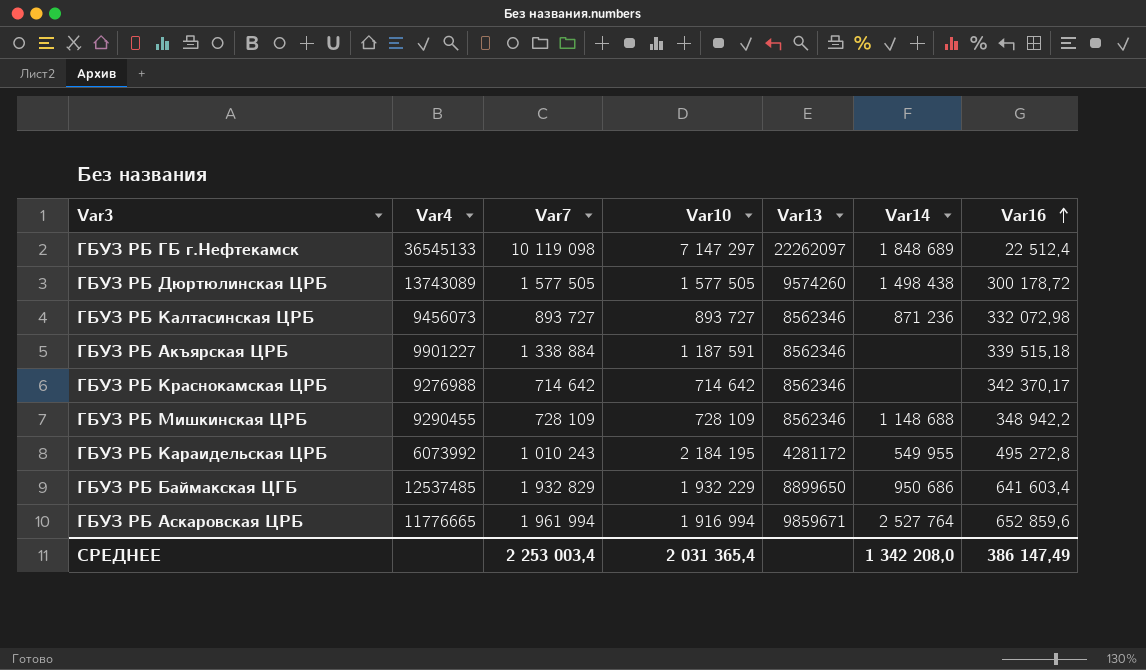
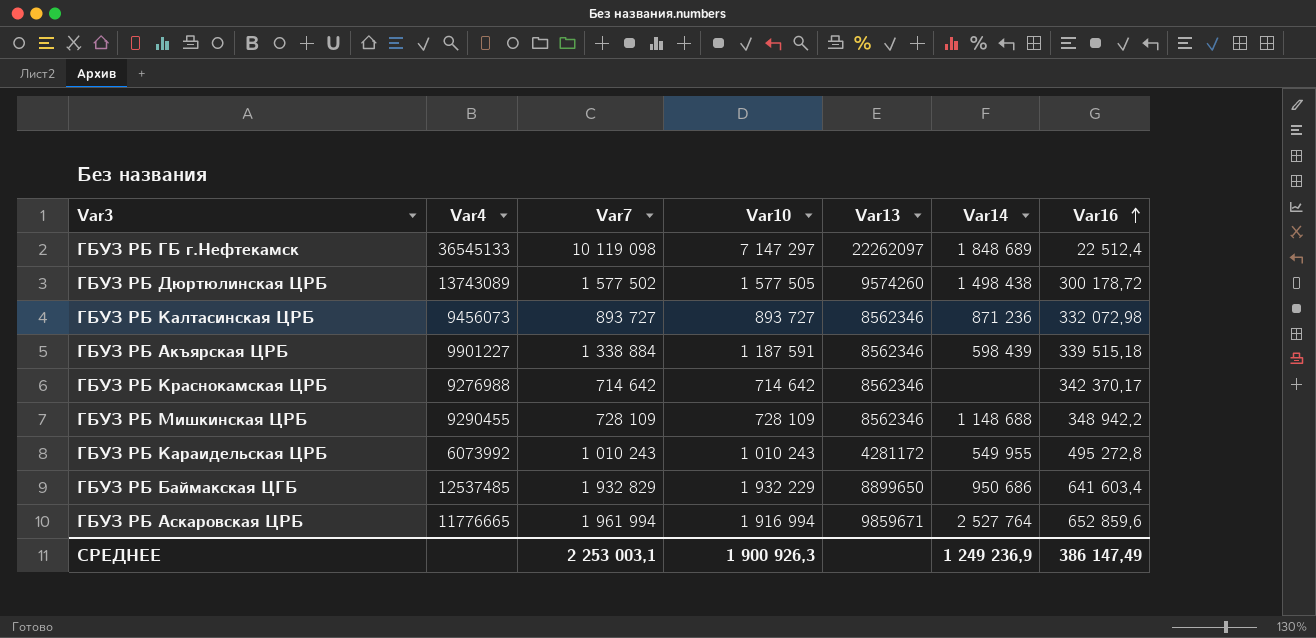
ГБУЗ РБ Дюртюлинская ЦРБ | Var7: 1 577 505 -> 1 577 502
ГБУЗ РБ Акъярская ЦРБ | Var14: none -> 598 439
ГБУЗ РБ Караидельская ЦРБ | Var10: 2 184 195 -> 1 010 243
СРЕДНЕЕ | Var7: 2 253 003,4 -> 2 253 003,1
СРЕДНЕЕ | Var10: 2 031 365,4 -> 1 900 926,3
СРЕДНЕЕ | Var14: 1 342 208,0 -> 1 249 236,9

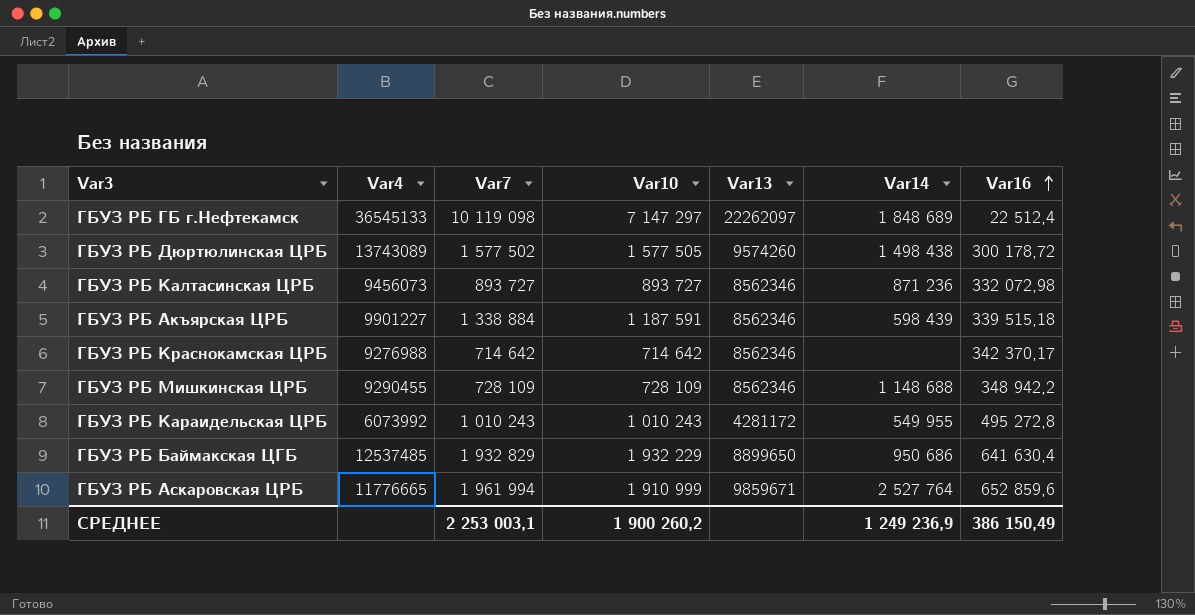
ГБУЗ РБ Баймакская ЦГБ | Var16: 641 603,4 -> 641 630,4
ГБУЗ РБ Аскаровская ЦРБ | Var10: 1 916 994 -> 1 910 999
СРЕДНЕЕ | Var10: 1 900 926,3 -> 1 900 260,2
СРЕДНЕЕ | Var16: 386 147,49 -> 386 150,49

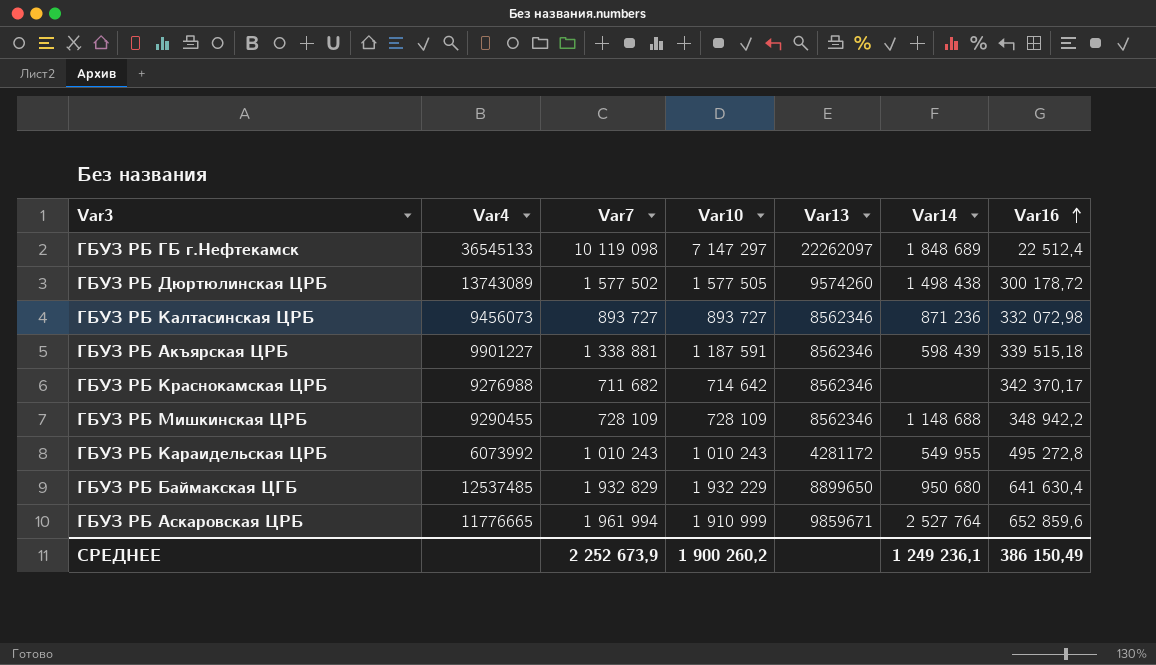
ГБУЗ РБ Акъярская ЦРБ | Var7: 1 338 884 -> 1 338 881
ГБУЗ РБ Краснокамская ЦРБ | Var7: 714 642 -> 711 682
ГБУЗ РБ Баймакская ЦГБ | Var14: 950 686 -> 950 680
СРЕДНЕЕ | Var7: 2 253 003,1 -> 2 252 673,9
СРЕДНЕЕ | Var14: 1 249 236,9 -> 1 249 236,1

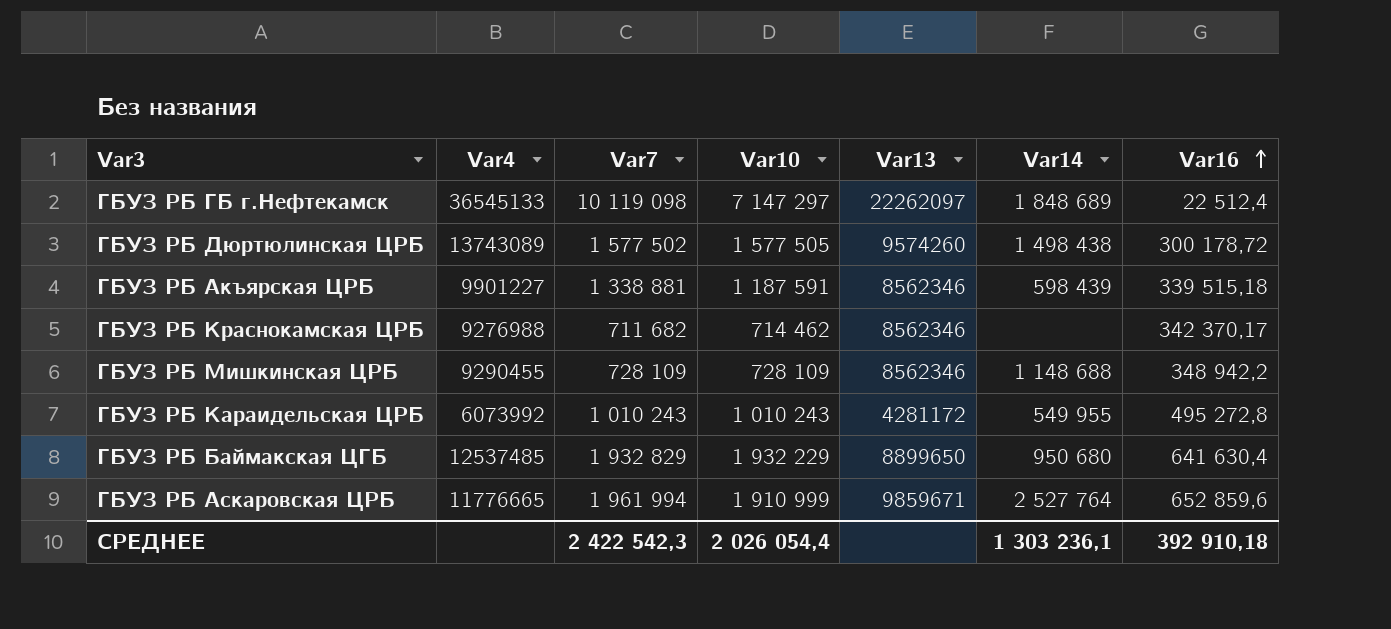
row ГБУЗ РБ Калтасинская ЦРБ: 9456073 | 893 727 | 893 727 | 8562346 | 871 236 | 332 072,98 -> none
ГБУЗ РБ Краснокамская ЦРБ | Var10: 714 642 -> 714 462
СРЕДНЕЕ | Var7: 2 252 673,9 -> 2 422 542,3
СРЕДНЕЕ | Var10: 1 900 260,2 -> 2 026 054,4
СРЕДНЕЕ | Var14: 1 249 236,1 -> 1 303 236,1
СРЕДНЕЕ | Var16: 386 150,49 -> 392 910,18

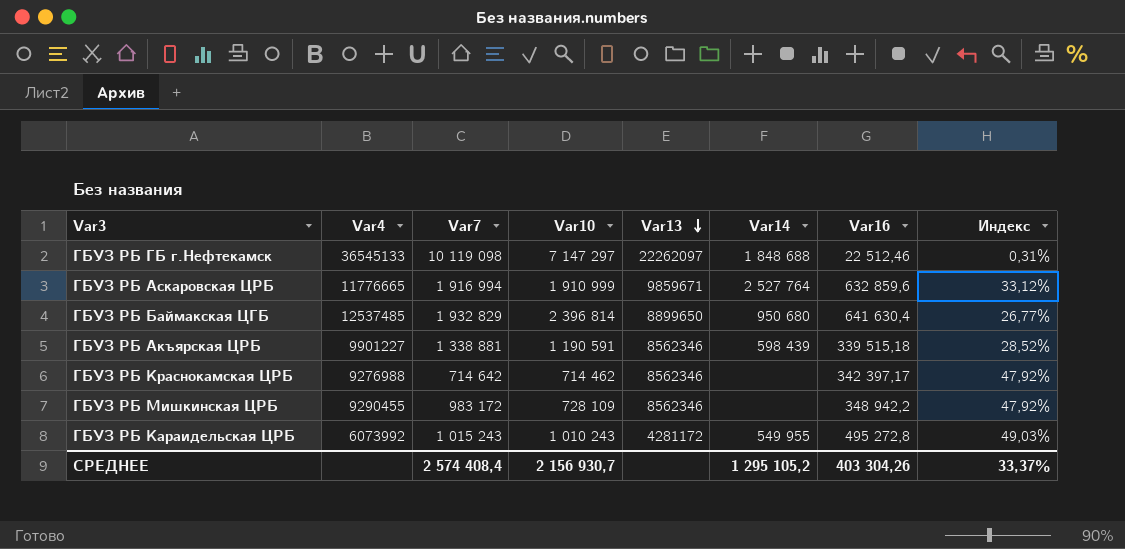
row order: Var16 ascending -> Var13 descending
column Индекс | formula: none -> [Var16] / [Var10]
row ГБУЗ РБ Дюртюлинская ЦРБ: 13743089 | 1 577 502 | 1 577 505 | 9574260 | 1 498 438 | 300 178,72 -> none
ГБУЗ РБ ГБ г.Нефтекамск | Var14: 1 848 689 -> 1 848 688
ГБУЗ РБ ГБ г.Нефтекамск | Var16: 22 512,4 -> 22 512,46
ГБУЗ РБ Аскаровская ЦРБ | Var7: 1 961 994 -> 1 916 994
ГБУЗ РБ Аскаровская ЦРБ | Var16: 652 859,6 -> 632 859,6
ГБУЗ РБ Баймакская ЦГБ | Var10: 1 932 229 -> 2 396 814
ГБУЗ РБ Акъярская ЦРБ | Var10: 1 187 591 -> 1 190 591
ГБУЗ РБ Краснокамская ЦРБ | Var7: 711 682 -> 714 642
ГБУЗ РБ Краснокамская ЦРБ | Var16: 342 370,17 -> 342 397,17
ГБУЗ РБ Мишкинская ЦРБ | Var7: 728 109 -> 983 172
ГБУЗ РБ Мишкинская ЦРБ | Var14: 1 148 688 -> none
ГБУЗ РБ Караидельская ЦРБ | Var7: 1 010 243 -> 1 015 243
СРЕДНЕЕ | Var7: 2 422 542,3 -> 2 574 408,4
СРЕДНЕЕ | Var10: 2 026 054,4 -> 2 156 930,7
СРЕДНЕЕ | Var14: 1 303 236,1 -> 1 295 105,2
СРЕДНЕЕ | Var16: 392 910,18 -> 403 304,26

